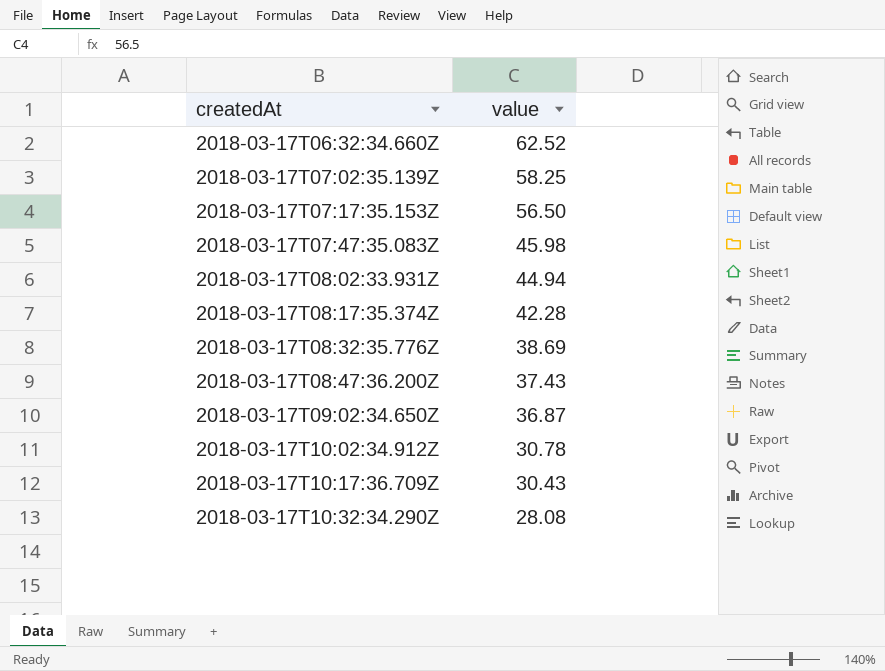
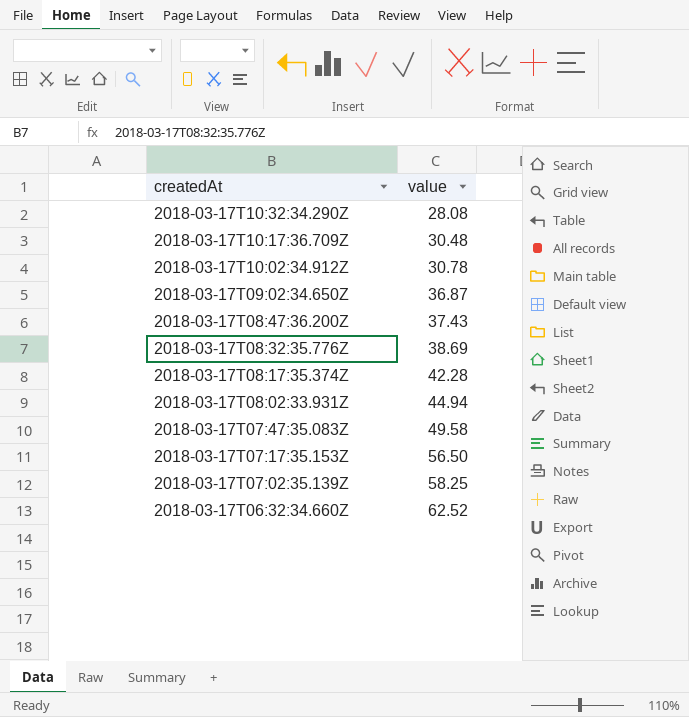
row order: createdAt ascending -> createdAt descending
2018-03-17T10:17:36.709Z | value: 30.43 -> 30.48
2018-03-17T07:47:35.083Z | value: 45.98 -> 49.58

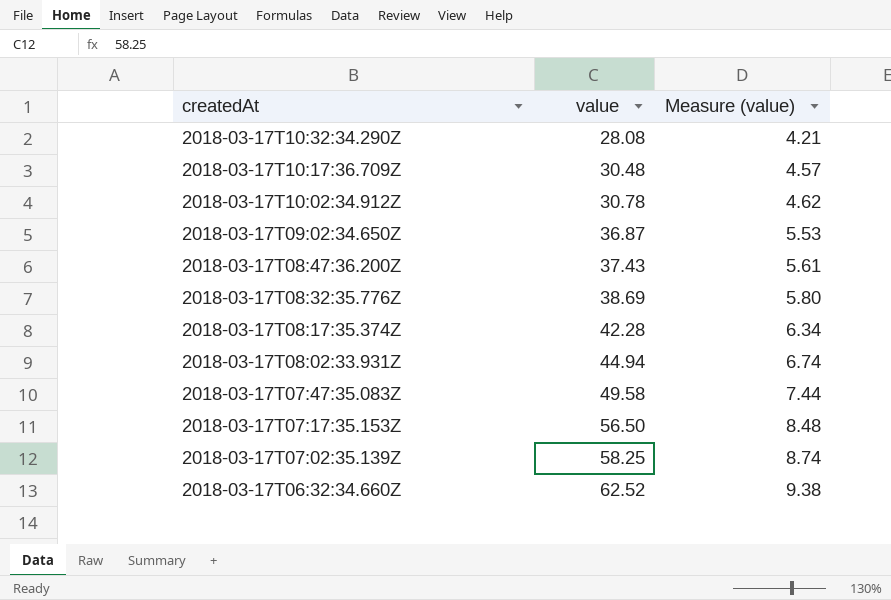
column Measure (value) | formula: none -> [value] * 0.15

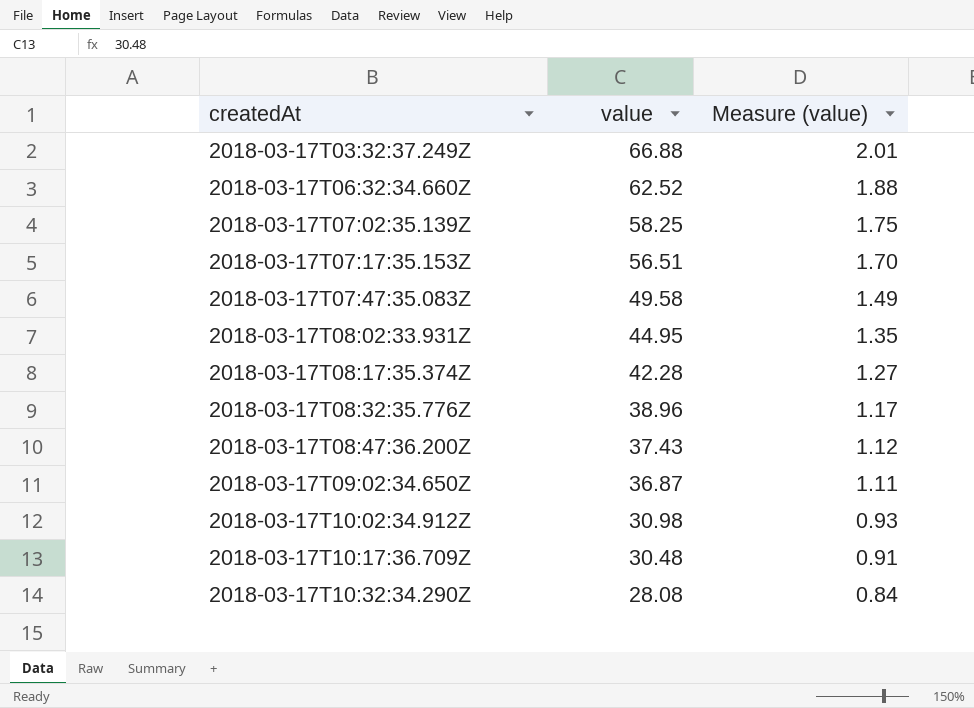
row order: createdAt descending -> createdAt ascending
column Measure (value) | formula: [value] * 0.15 -> [value] * 0.03
row 2018-03-17T03:32:37.249Z: none -> 66.88 | 2.01
2018-03-17T07:17:35.153Z | value: 56.50 -> 56.51
2018-03-17T08:02:33.931Z | value: 44.94 -> 44.95
2018-03-17T08:32:35.776Z | value: 38.69 -> 38.96
2018-03-17T10:02:34.912Z | value: 30.78 -> 30.98

